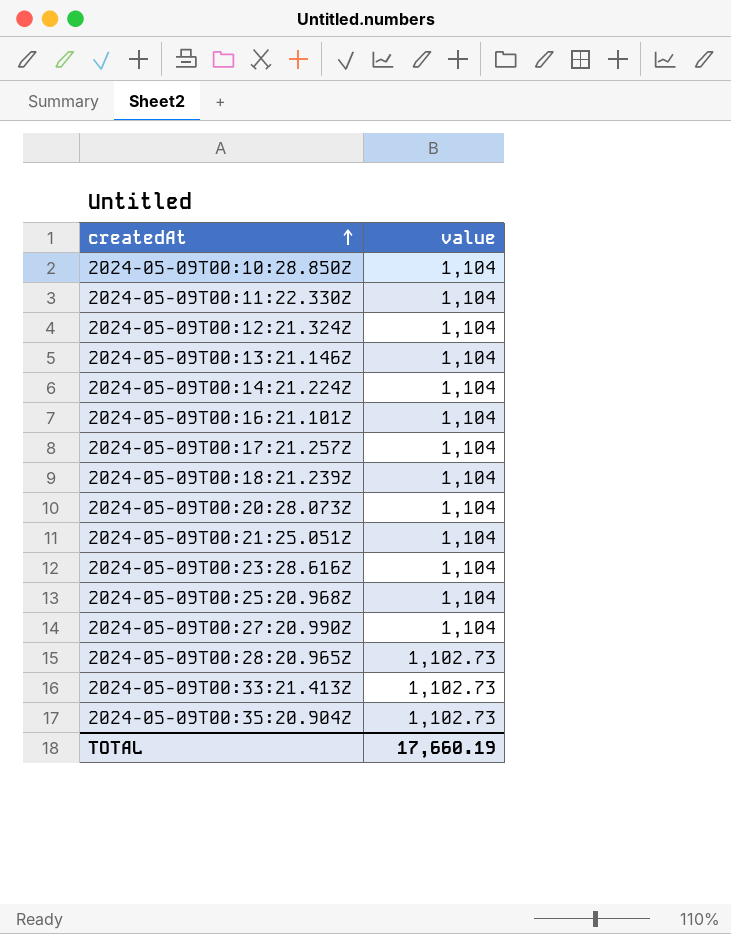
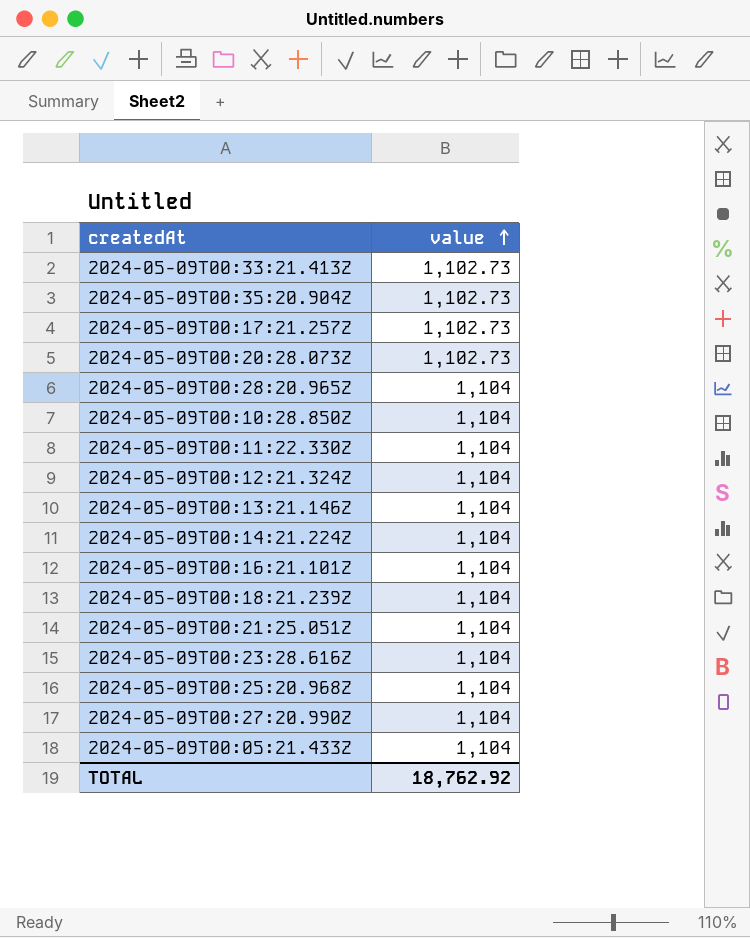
row order: createdAt ascending -> value ascending
2024-05-09T00:17:21.257Z | value: 1,104 -> 1,102.73
2024-05-09T00:20:28.073Z | value: 1,104 -> 1,102.73
2024-05-09T00:28:20.965Z | value: 1,102.73 -> 1,104
row 2024-05-09T00:05:21.433Z: none -> 1,104
TOTAL | value: 17,660.19 -> 18,762.92

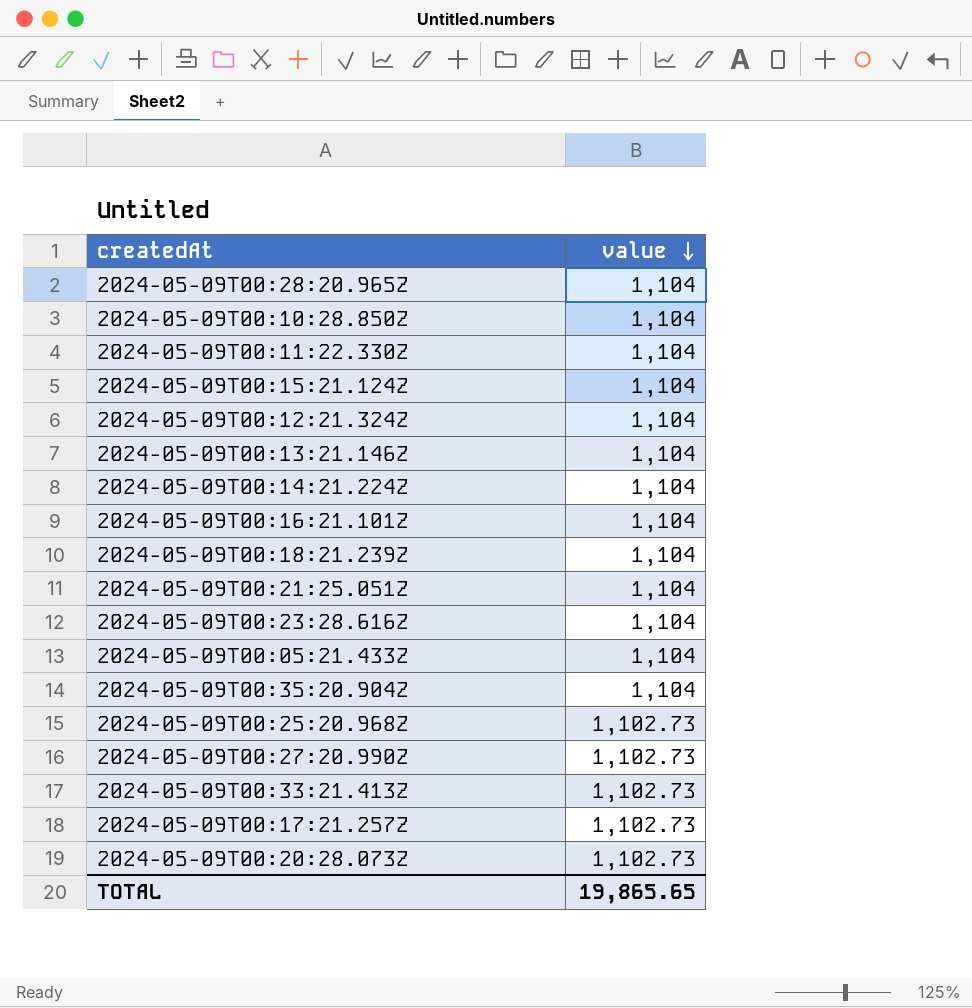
row order: value ascending -> value descending
row 2024-05-09T00:15:21.124Z: none -> 1,104
2024-05-09T00:35:20.904Z | value: 1,102.73 -> 1,104
2024-05-09T00:25:20.968Z | value: 1,104 -> 1,102.73
2024-05-09T00:27:20.990Z | value: 1,104 -> 1,102.73
TOTAL | value: 18,762.92 -> 19,865.65

